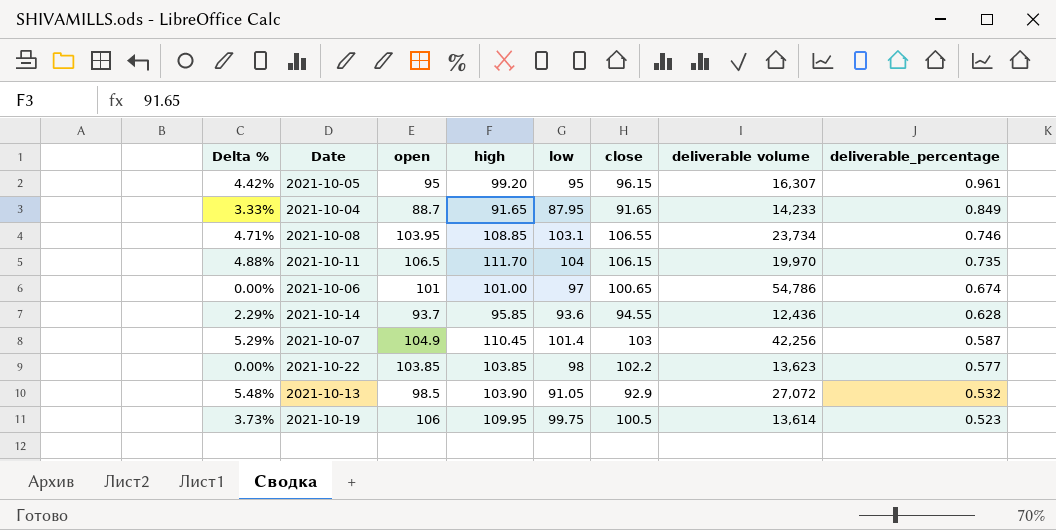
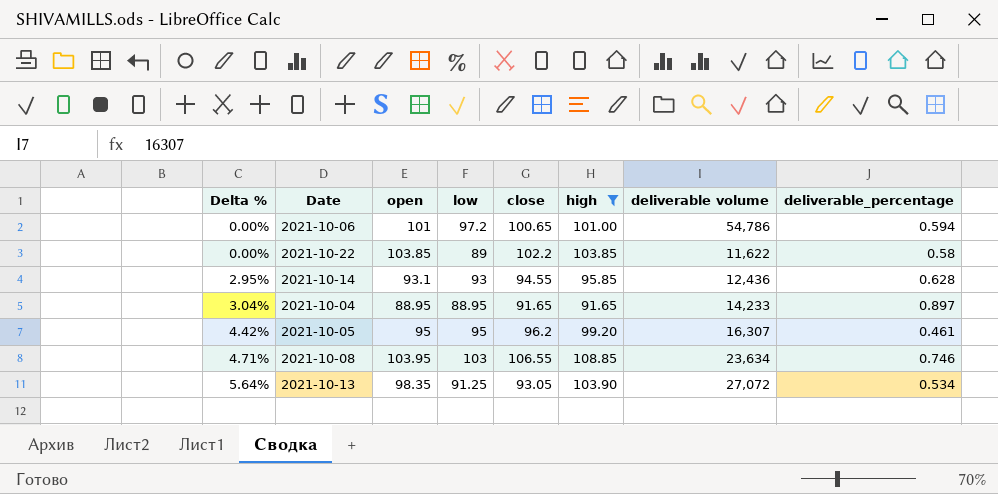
filter: none -> high <= 108.85
row order: deliverable_percentage descending -> Delta % ascending
column high | position: 4 -> 6
2021-10-06 | low: 97 -> 97.2
2021-10-06 | deliverable_percentage: 0.674 -> 0.594
2021-10-22 | low: 98 -> 89
2021-10-22 | deliverable volume: 13,623 -> 11,622
2021-10-22 | deliverable_percentage: 0.577 -> 0.58
2021-10-14 | Delta %: 2.29% -> 2.95%
2021-10-14 | open: 93.7 -> 93.1
2021-10-14 | low: 93.6 -> 93
2021-10-04 | Delta %: 3.33% -> 3.04%
2021-10-04 | open: 88.7 -> 88.95
2021-10-04 | low: 87.95 -> 88.95
2021-10-04 | deliverable_percentage: 0.849 -> 0.897
2021-10-05 | close: 96.15 -> 96.2
2021-10-05 | deliverable_percentage: 0.961 -> 0.461
2021-10-08 | low: 103.1 -> 103
2021-10-08 | deliverable volume: 23,734 -> 23,634
2021-10-13 | Delta %: 5.48% -> 5.64%
2021-10-13 | open: 98.5 -> 98.35
2021-10-13 | low: 91.05 -> 91.25
2021-10-13 | close: 92.9 -> 93.05
2021-10-13 | deliverable_percentage: 0.532 -> 0.534

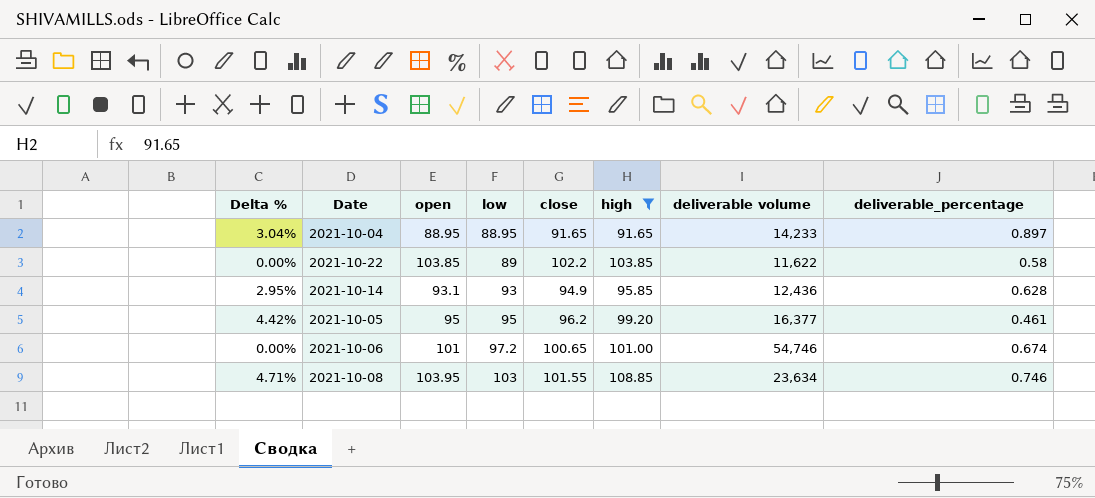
row order: Delta % ascending -> low ascending
row 2021-10-13: 5.64% | 98.35 | 91.25 | 93.05 | 103.90 | 27,072 | 0.534 -> none
2021-10-14 | close: 94.55 -> 94.9
2021-10-05 | deliverable volume: 16,307 -> 16,377
2021-10-06 | deliverable volume: 54,786 -> 54,746
2021-10-06 | deliverable_percentage: 0.594 -> 0.674
2021-10-08 | close: 106.55 -> 101.55

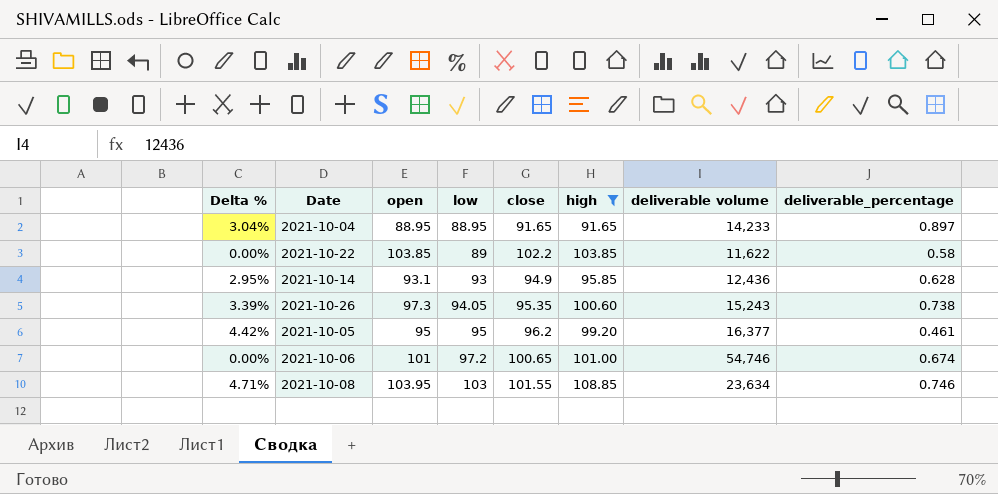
row 2021-10-26: none -> 3.39% | 97.3 | 94.05 | 95.35 | 100.60 | 15,243 | 0.738

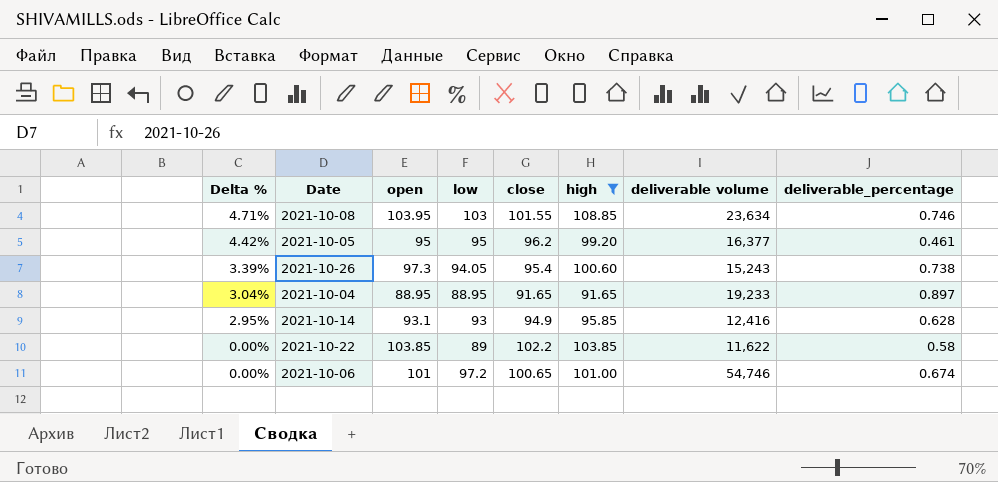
row order: low ascending -> Delta % descending
2021-10-26 | close: 95.35 -> 95.4
2021-10-04 | deliverable volume: 14,233 -> 19,233
2021-10-14 | deliverable volume: 12,436 -> 12,416

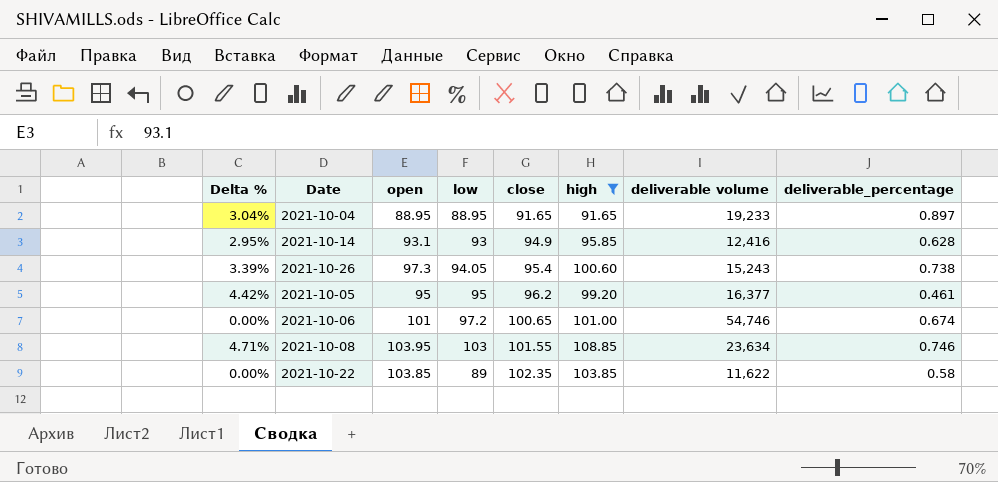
row order: Delta % descending -> close ascending
2021-10-22 | close: 102.2 -> 102.35

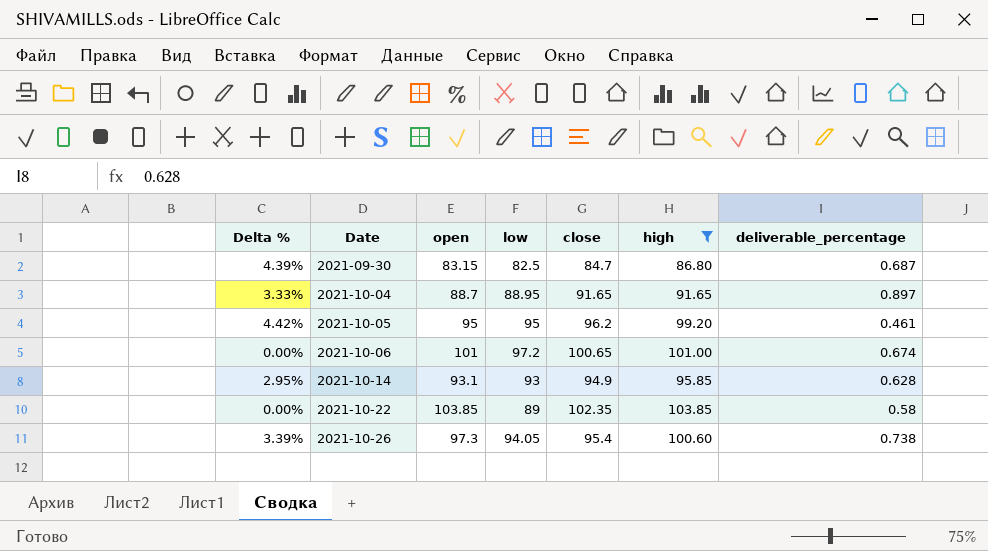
row order: close ascending -> Date ascending
column deliverable volume | position: 7 -> none
row 2021-10-08: 4.71% | 103.95 | 103 | 101.55 | 108.85 | 23,634 | 0.746 -> none
row 2021-09-30: none -> 4.39% | 83.15 | 82.5 | 84.7 | 86.80 | 0.687
2021-10-04 | Delta %: 3.04% -> 3.33%
2021-10-04 | open: 88.95 -> 88.7

